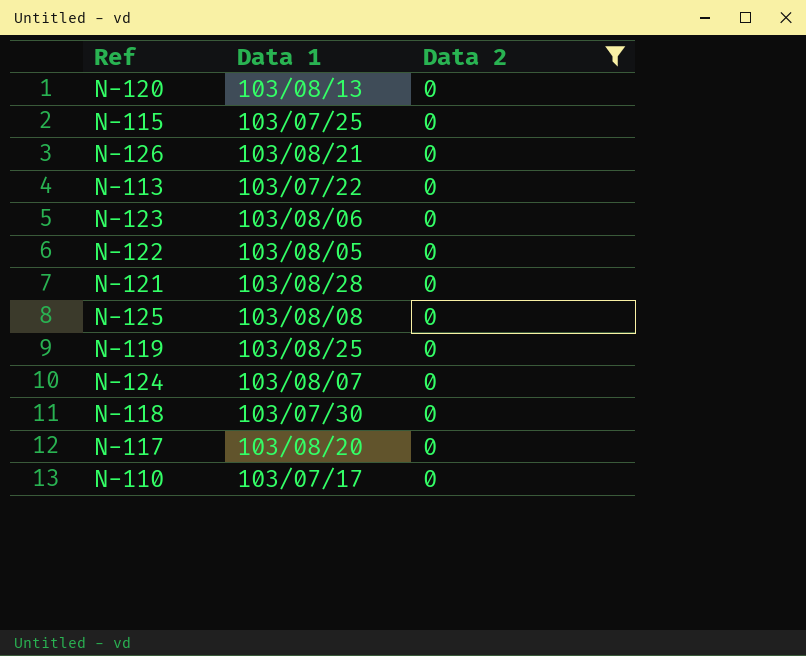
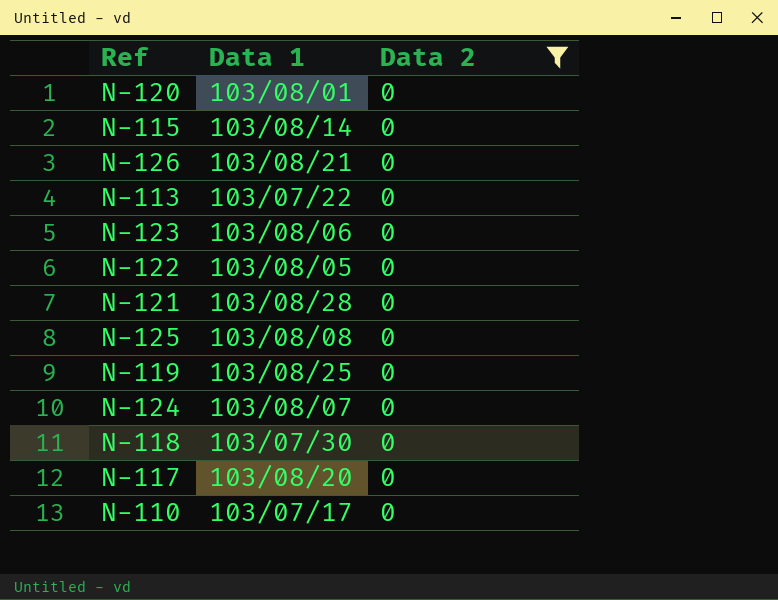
N-120 | Data 1: 103/08/13 -> 103/08/01
N-115 | Data 1: 103/07/25 -> 103/08/14

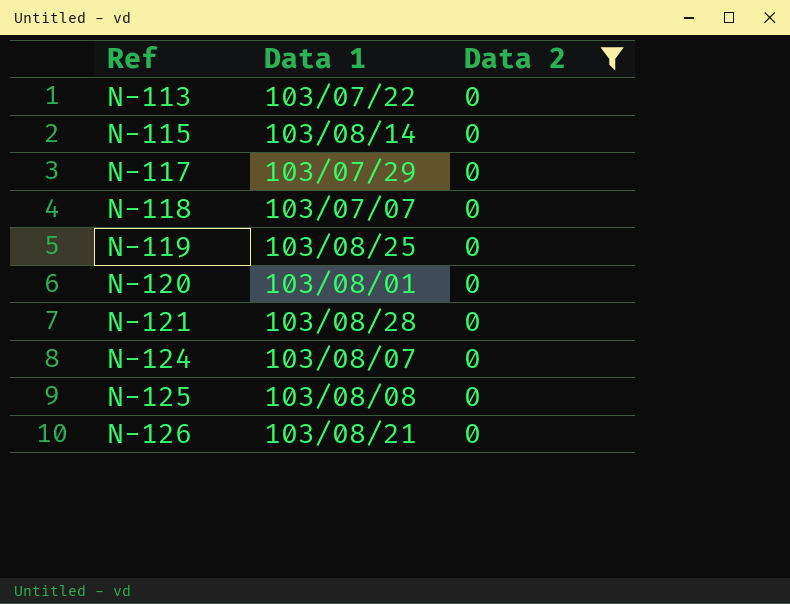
row order: none -> Ref ascending
row N-123: 103/08/06 | 0 -> none
row N-122: 103/08/05 | 0 -> none
row N-110: 103/07/17 | 0 -> none
N-117 | Data 1: 103/08/20 -> 103/07/29
N-118 | Data 1: 103/07/30 -> 103/07/07

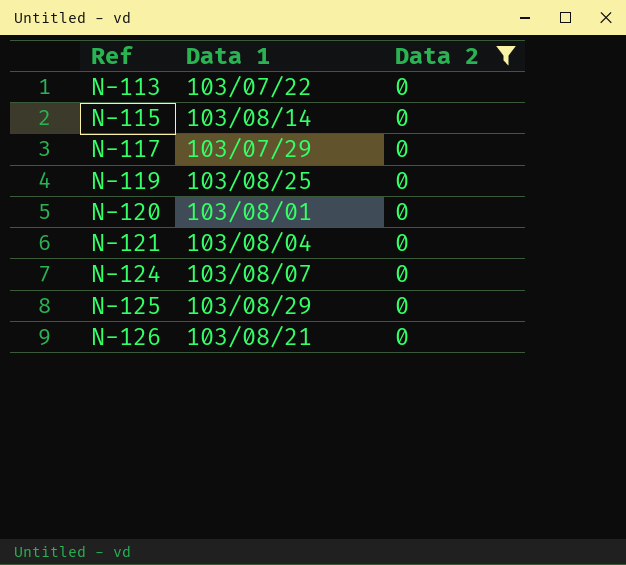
row N-118: 103/07/07 | 0 -> none
N-121 | Data 1: 103/08/28 -> 103/08/04
N-125 | Data 1: 103/08/08 -> 103/08/29

